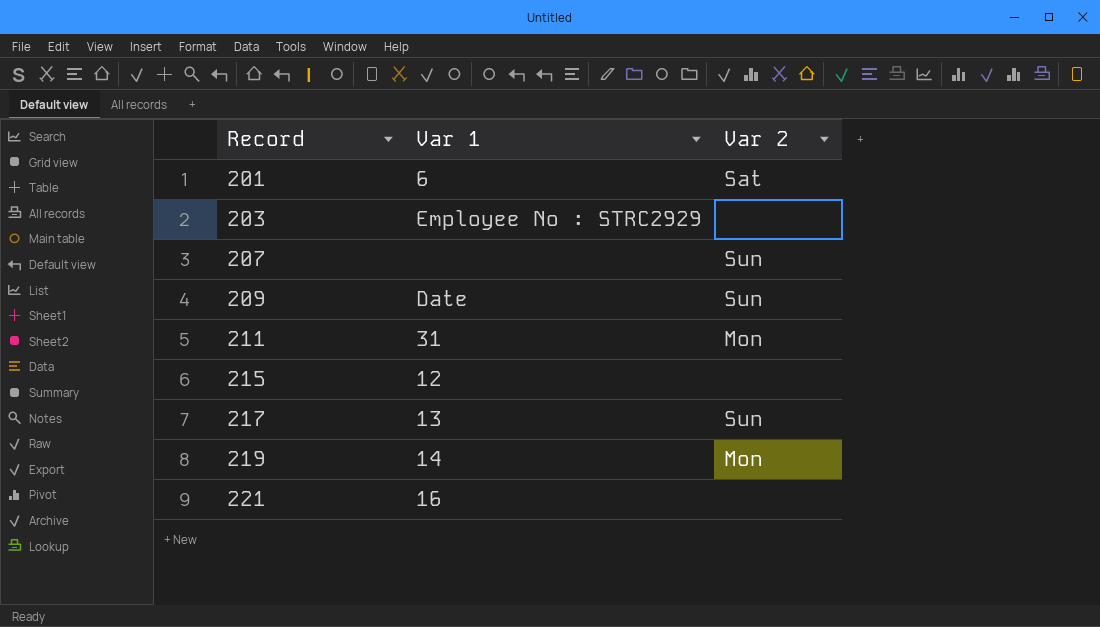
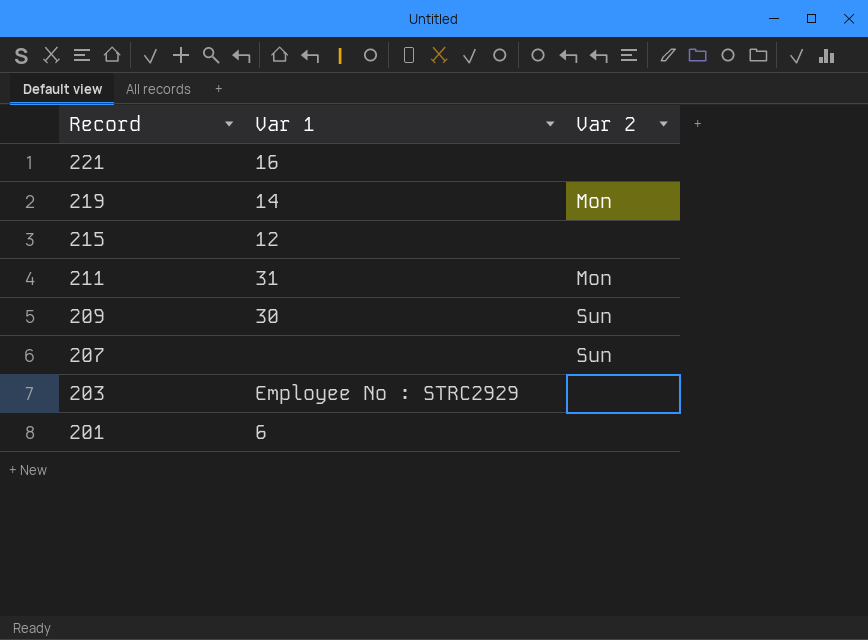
row order: Record ascending -> Record descending
row 217: 13 | Sun -> none
209 | Var 1: Date -> 30
201 | Var 2: Sat -> none

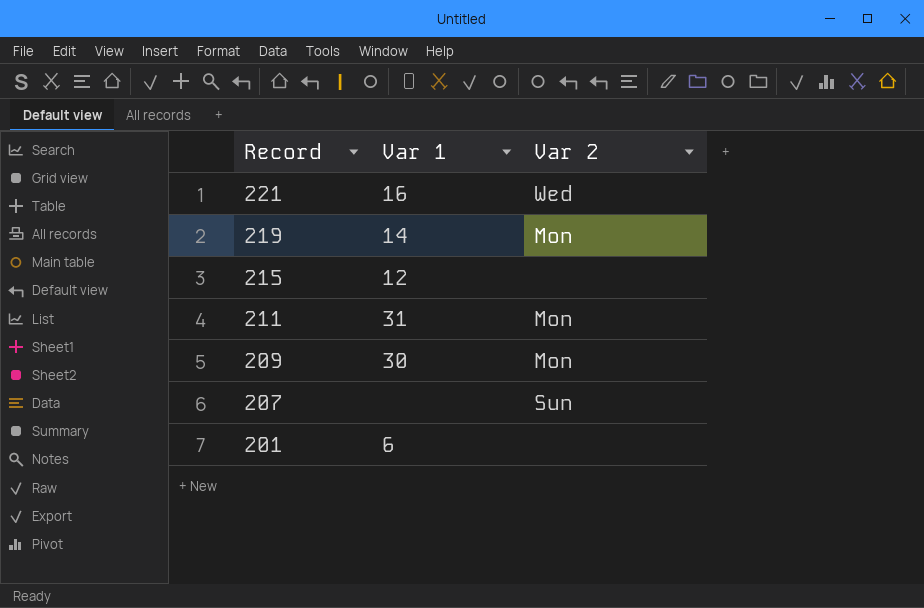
row 203: Employee No : STRC2929 | none -> none
221 | Var 2: none -> Wed
209 | Var 2: Sun -> Mon

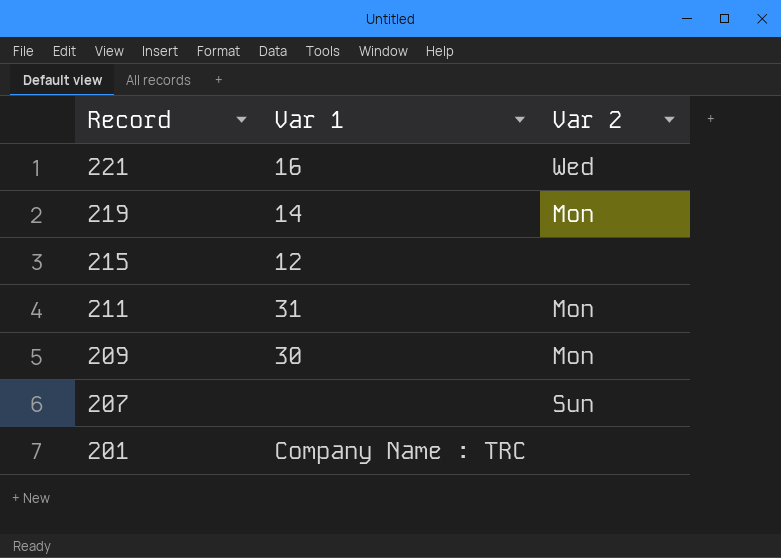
201 | Var 1: 6 -> Company Name : TRC

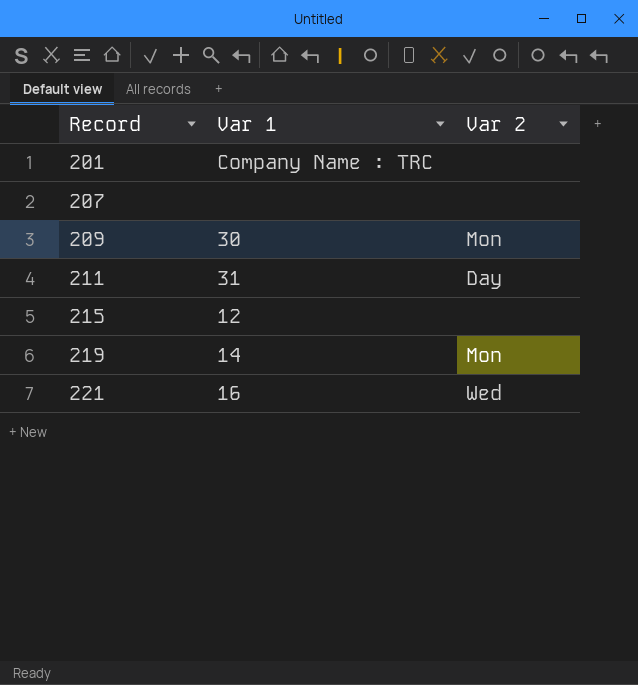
row order: Record descending -> Record ascending
207 | Var 2: Sun -> none
211 | Var 2: Mon -> Day

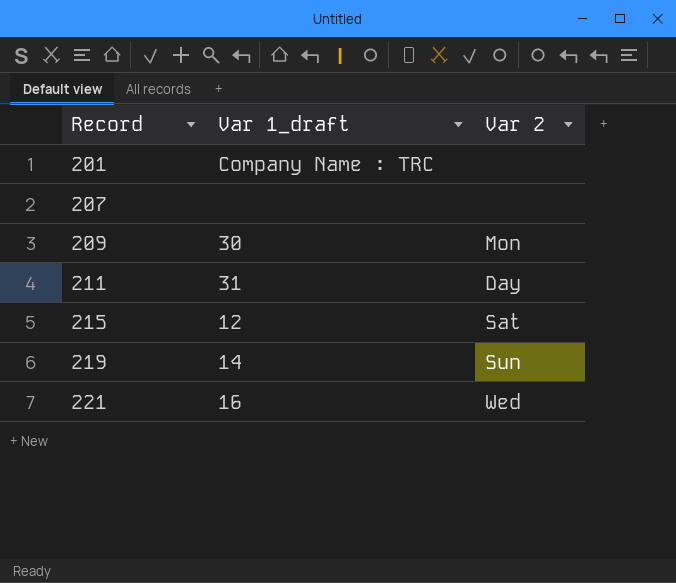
column name: Var 1 -> Var 1_draft
215 | Var 2: none -> Sat
219 | Var 2: Mon -> Sun

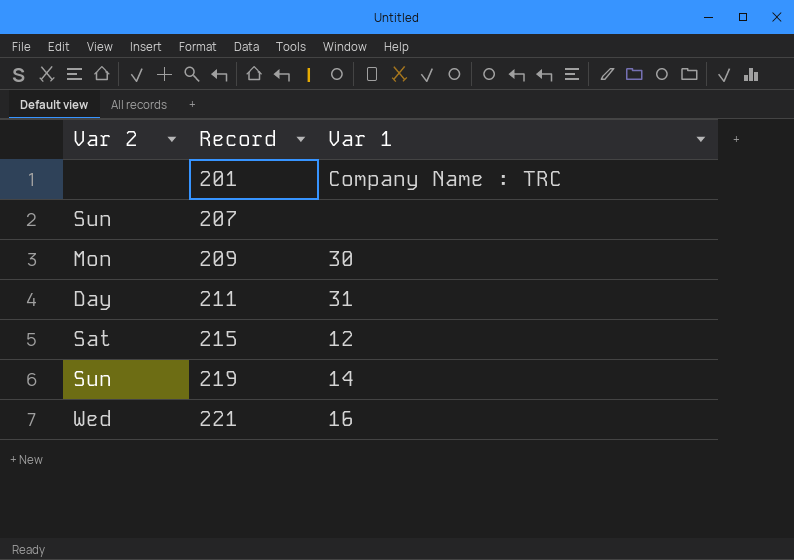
column Var 2 | position: 3 -> 1
column name: Var 1_draft -> Var 1
207 | Var 2: none -> Sun

